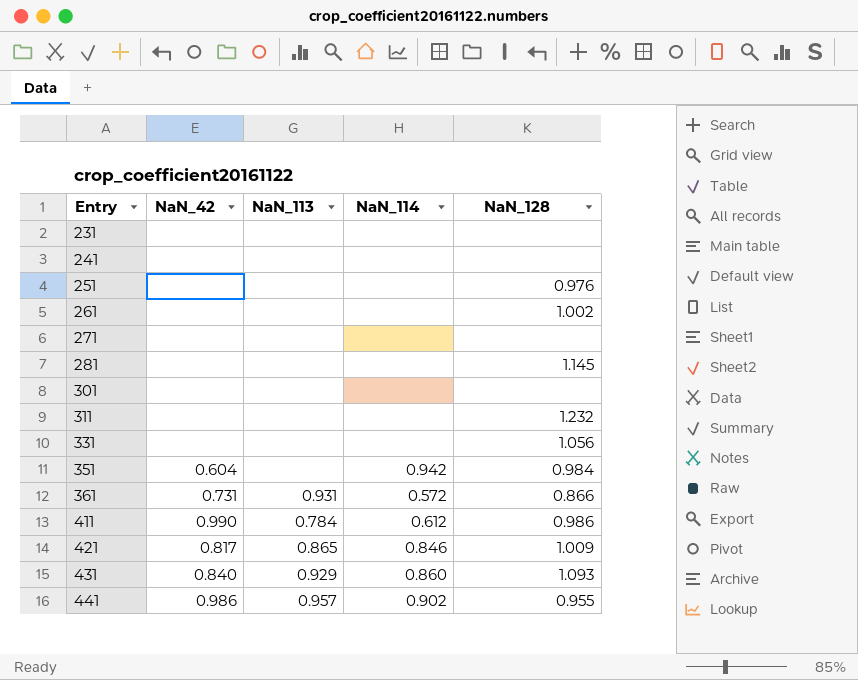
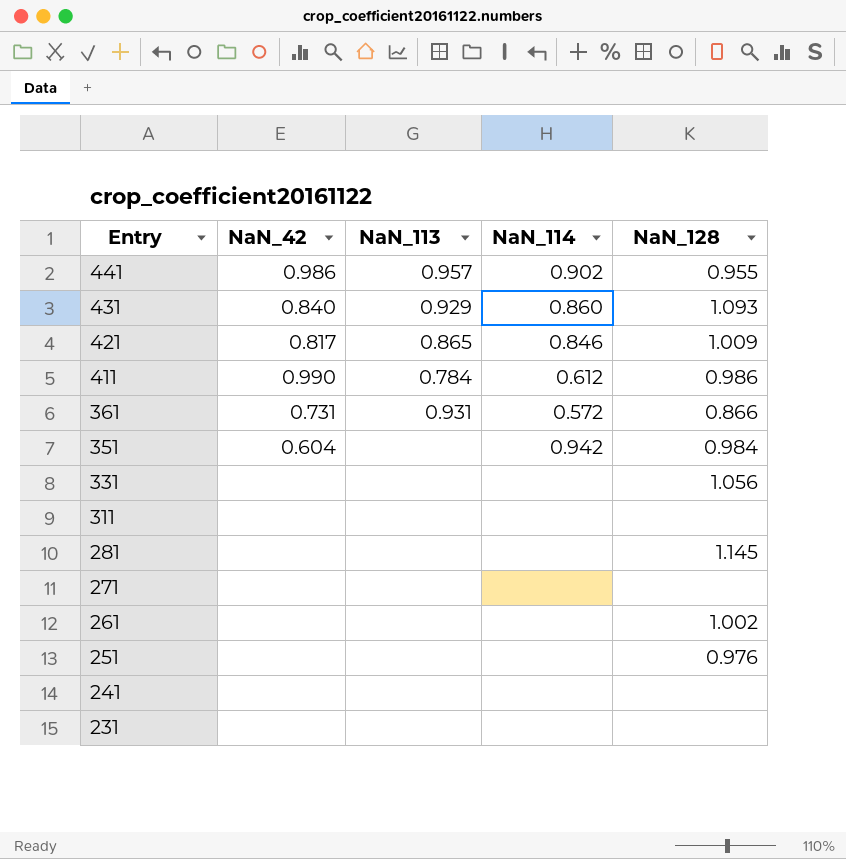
row order: Entry ascending -> Entry descending
row 301: none | none | none | none -> none
311 | NaN_128: 1.232 -> none

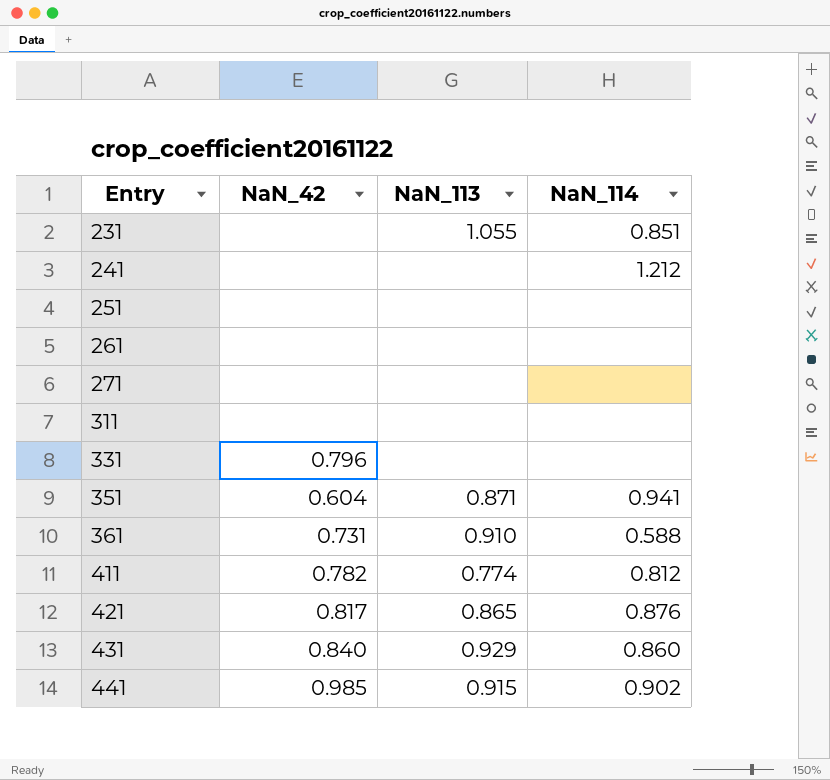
row order: Entry descending -> Entry ascending
column NaN_128 | position: 5 -> none
row 281: none | none | none | 1.145 -> none
231 | NaN_113: none -> 1.055
231 | NaN_114: none -> 0.851
241 | NaN_114: none -> 1.212
331 | NaN_42: none -> 0.796
351 | NaN_113: none -> 0.871
351 | NaN_114: 0.942 -> 0.941
361 | NaN_113: 0.931 -> 0.910
361 | NaN_114: 0.572 -> 0.588
411 | NaN_42: 0.990 -> 0.782
411 | NaN_113: 0.784 -> 0.774
411 | NaN_114: 0.612 -> 0.812
421 | NaN_114: 0.846 -> 0.876
441 | NaN_42: 0.986 -> 0.985
441 | NaN_113: 0.957 -> 0.915

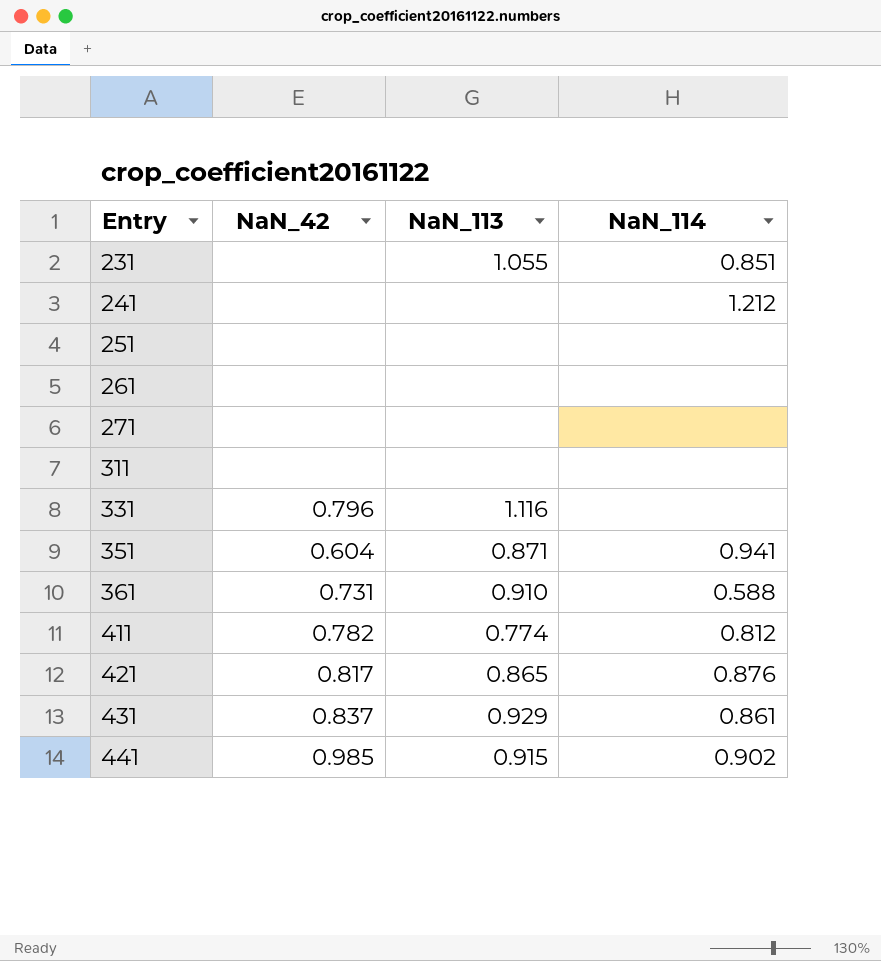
331 | NaN_113: none -> 1.116
431 | NaN_42: 0.840 -> 0.837
431 | NaN_114: 0.860 -> 0.861

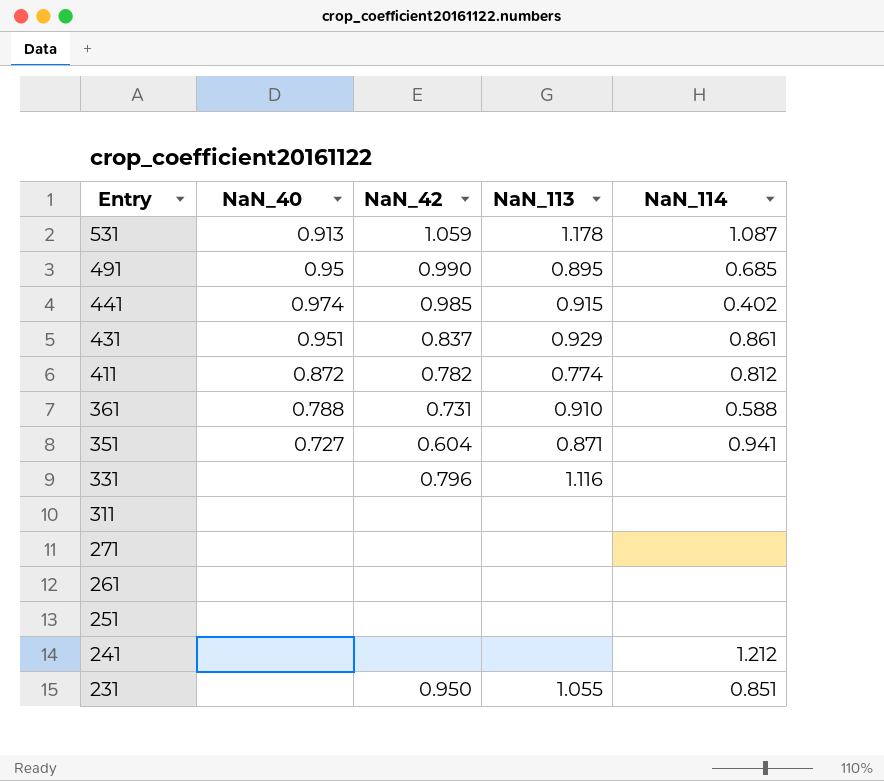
row order: Entry ascending -> Entry descending
column NaN_40 | position: none -> 2
row 421: 0.817 | 0.865 | 0.876 -> none
row 531: none -> 0.913 | 1.059 | 1.178 | 1.087
row 491: none -> 0.95 | 0.990 | 0.895 | 0.685
441 | NaN_114: 0.902 -> 0.402
231 | NaN_42: none -> 0.950

